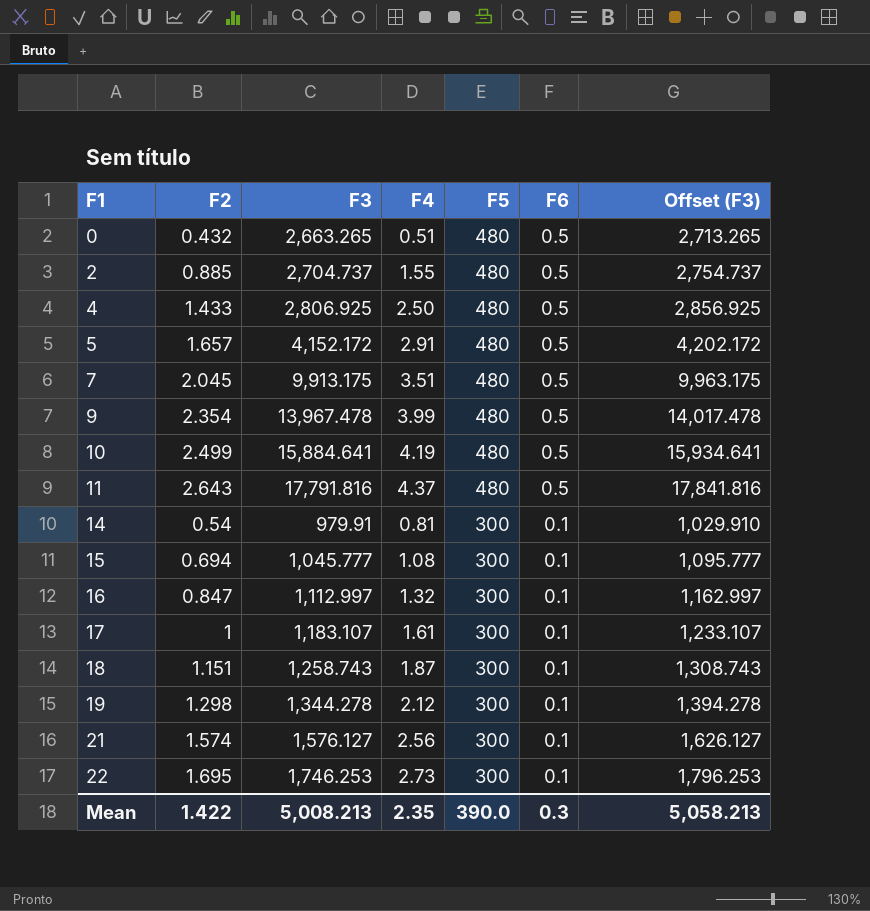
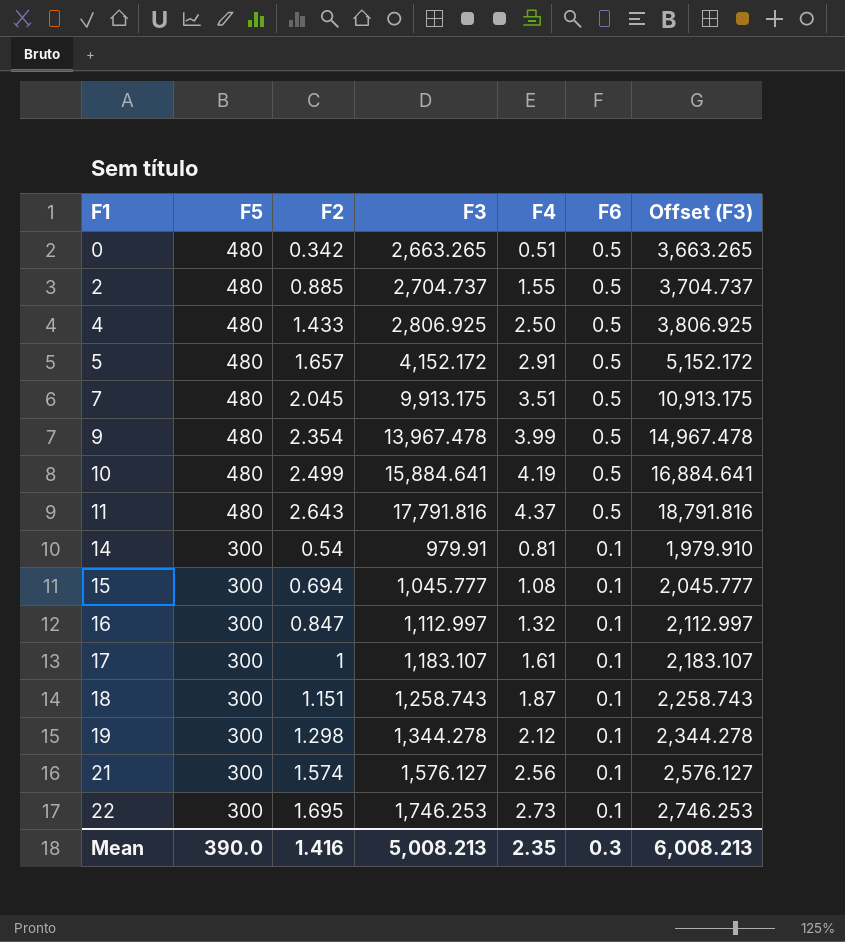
column F5 | position: 5 -> 2
column Offset (F3) | formula: [F3] + 50 -> [F3] + 1000
0 | F2: 0.432 -> 0.342
Mean | F2: 1.422 -> 1.416
Mean | Offset (F3): 5,058.213 -> 6,008.213

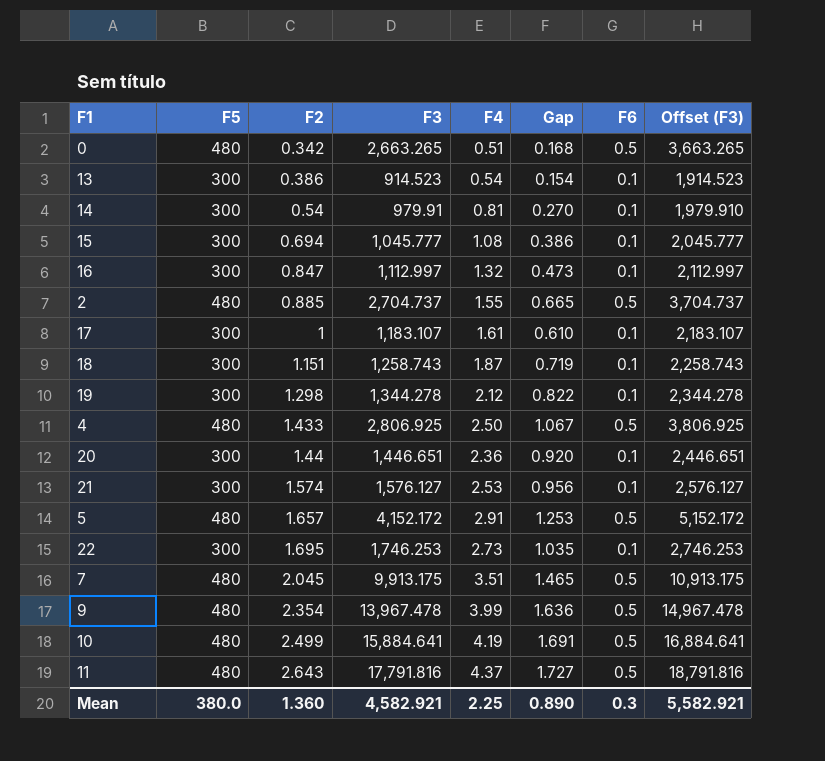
row order: F1 ascending -> F2 ascending
column Gap | formula: none -> [F4] - [F2]
row 13: none -> 300 | 0.386 | 914.523 | 0.54 | 0.154 | 0.1 | 1,914.523
row 20: none -> 300 | 1.44 | 1,446.651 | 2.36 | 0.920 | 0.1 | 2,446.651
21 | F4: 2.56 -> 2.53
Mean | F5: 390.0 -> 380.0
Mean | F2: 1.416 -> 1.360
Mean | F3: 5,008.213 -> 4,582.921
Mean | F4: 2.35 -> 2.25
Mean | Offset (F3): 6,008.213 -> 5,582.921

